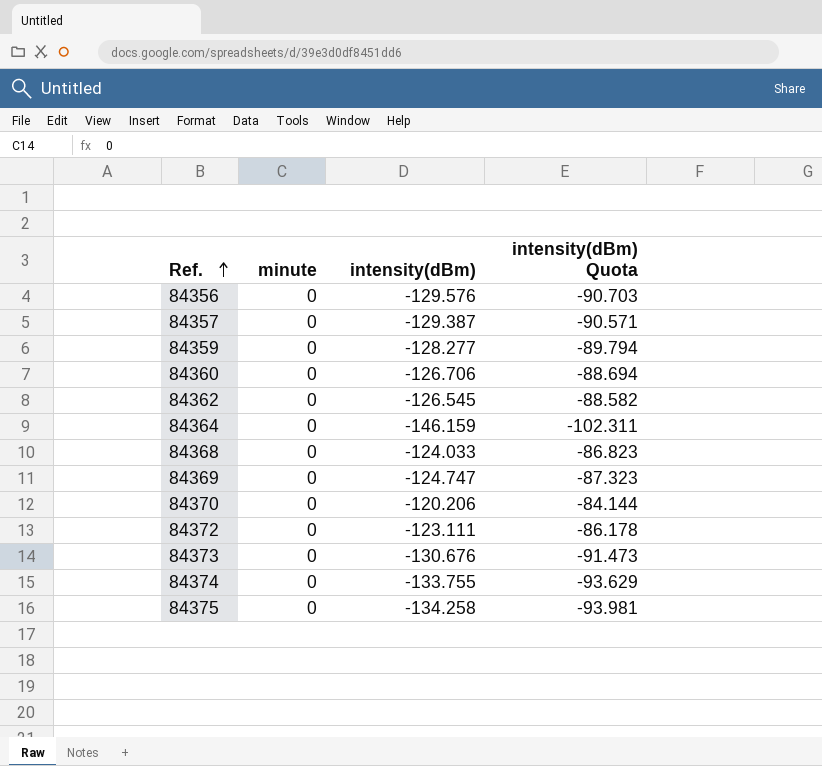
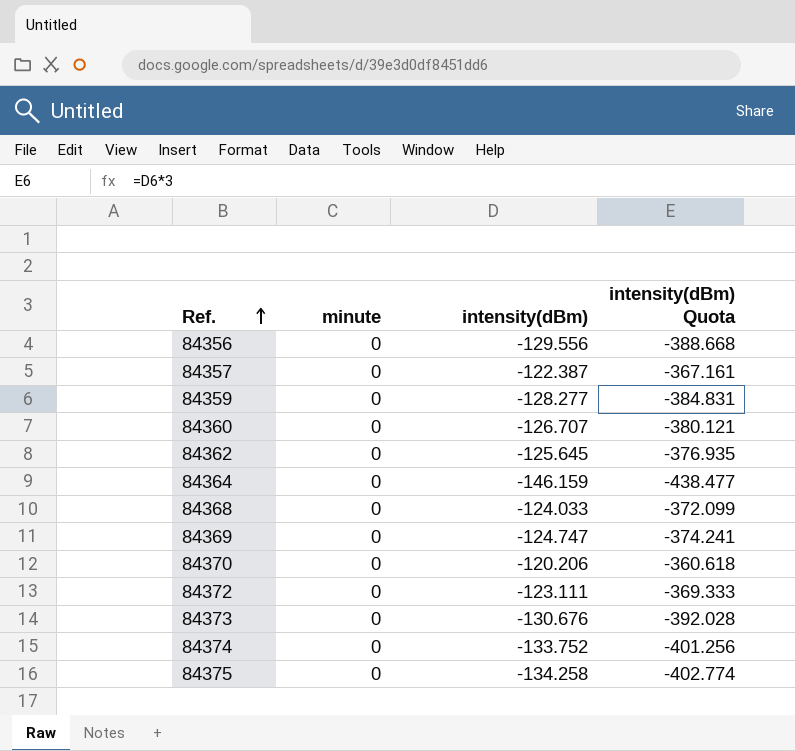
column intensity(dBm) Quota | formula: [intensity(dBm)] * 0.7 -> [intensity(dBm)] * 3
84356 | intensity(dBm): -129.576 -> -129.556
84357 | intensity(dBm): -129.387 -> -122.387
84360 | intensity(dBm): -126.706 -> -126.707
84362 | intensity(dBm): -126.545 -> -125.645
84374 | intensity(dBm): -133.755 -> -133.752

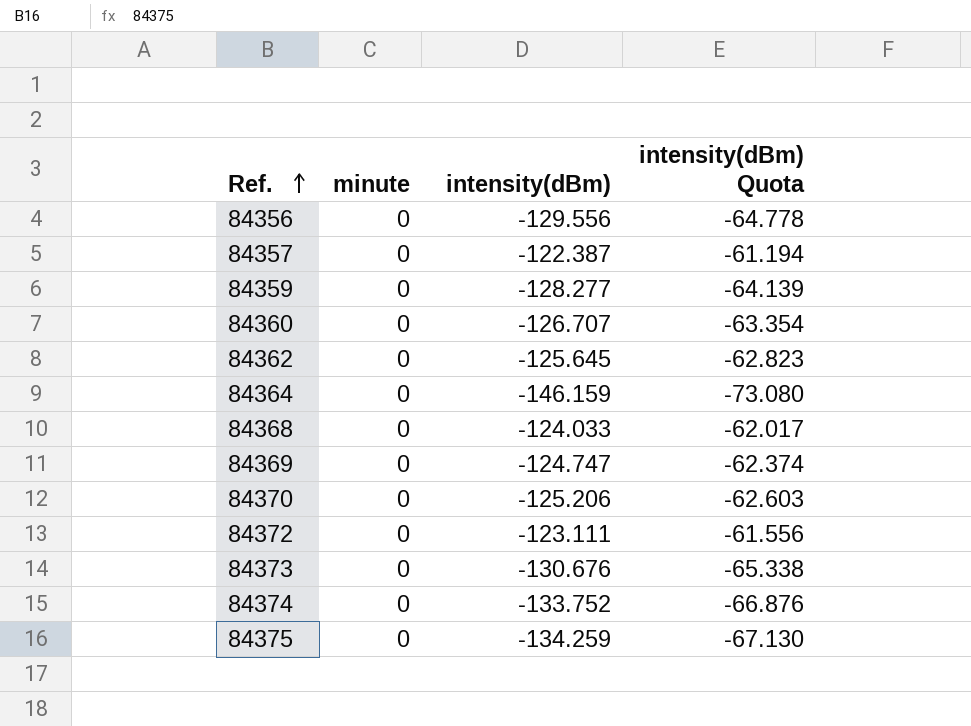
column intensity(dBm) Quota | formula: [intensity(dBm)] * 3 -> [intensity(dBm)] * 0.5
84370 | intensity(dBm): -120.206 -> -125.206
84375 | intensity(dBm): -134.258 -> -134.259

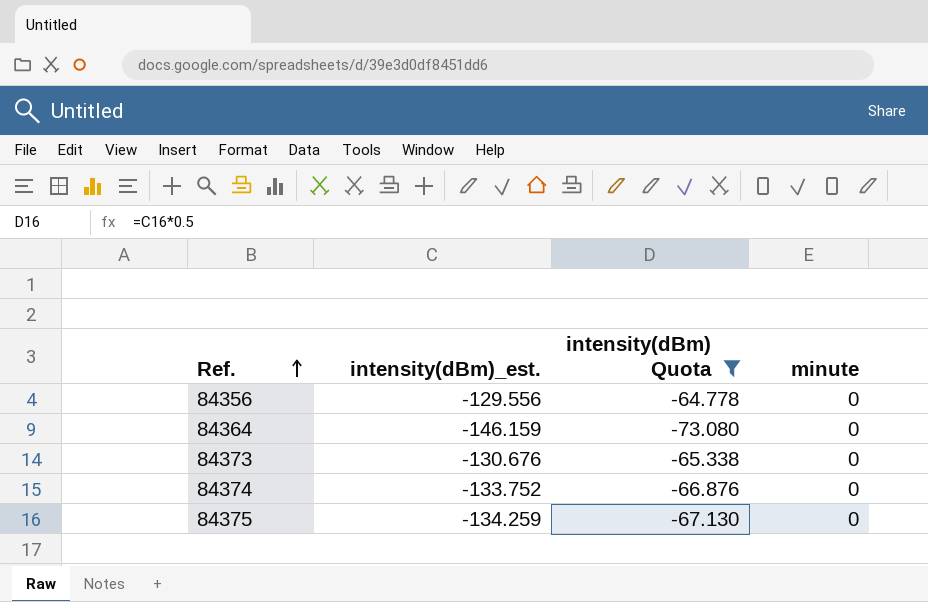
filter: none -> intensity(dBm) Quota <= -64.778
column name: intensity(dBm) -> intensity(dBm)_est.
column minute | position: 2 -> 4

